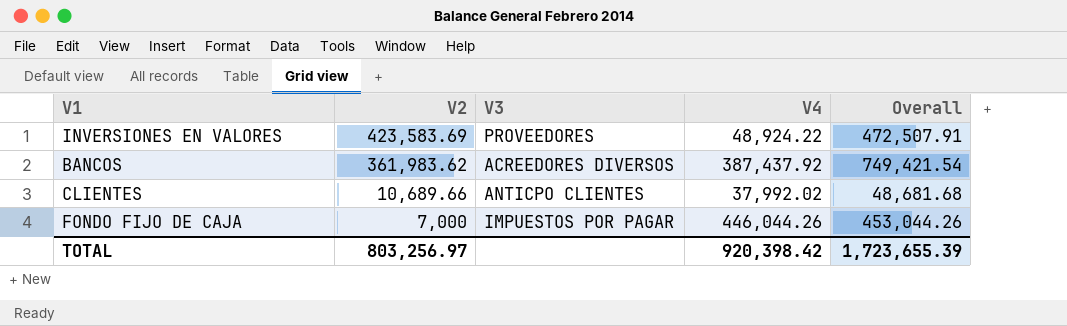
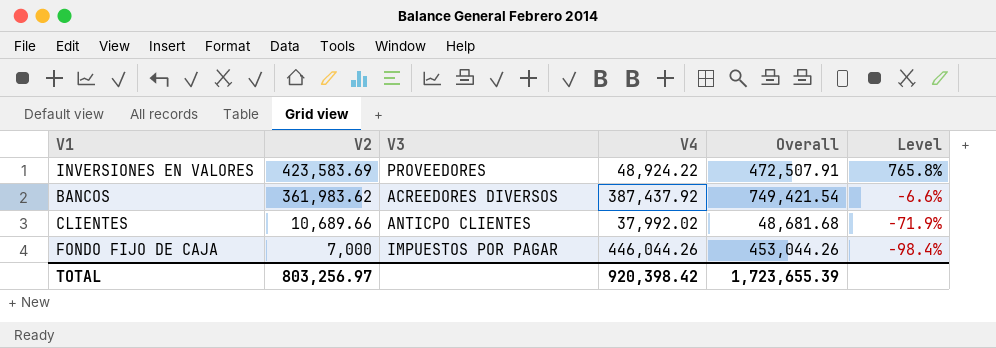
column Level | formula: none -> ([V2] - [V4]) / [V4]

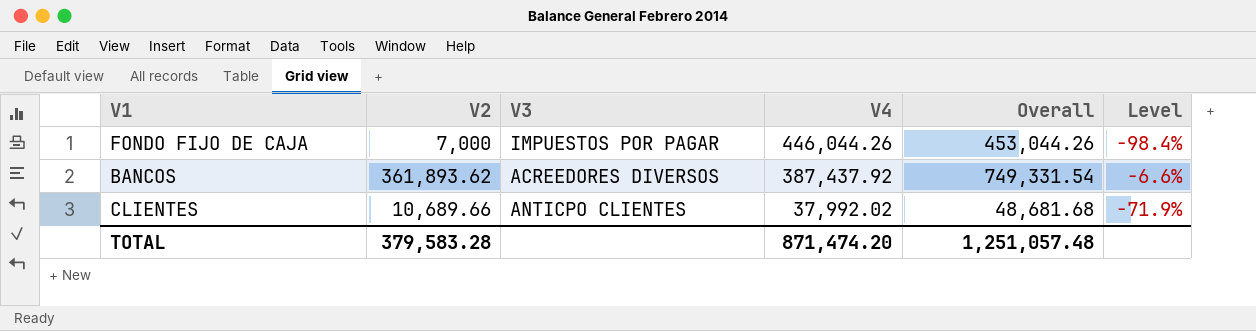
row order: V2 descending -> V4 descending
row INVERSIONES EN VALORES: 423,583.69 | PROVEEDORES | 48,924.22 | 472,507.91 | 765.8% -> none
BANCOS | V2: 361,983.62 -> 361,893.62
BANCOS | Overall: 749,421.54 -> 749,331.54
TOTAL | V2: 803,256.97 -> 379,583.28
TOTAL | V4: 920,398.42 -> 871,474.20
TOTAL | Overall: 1,723,655.39 -> 1,251,057.48

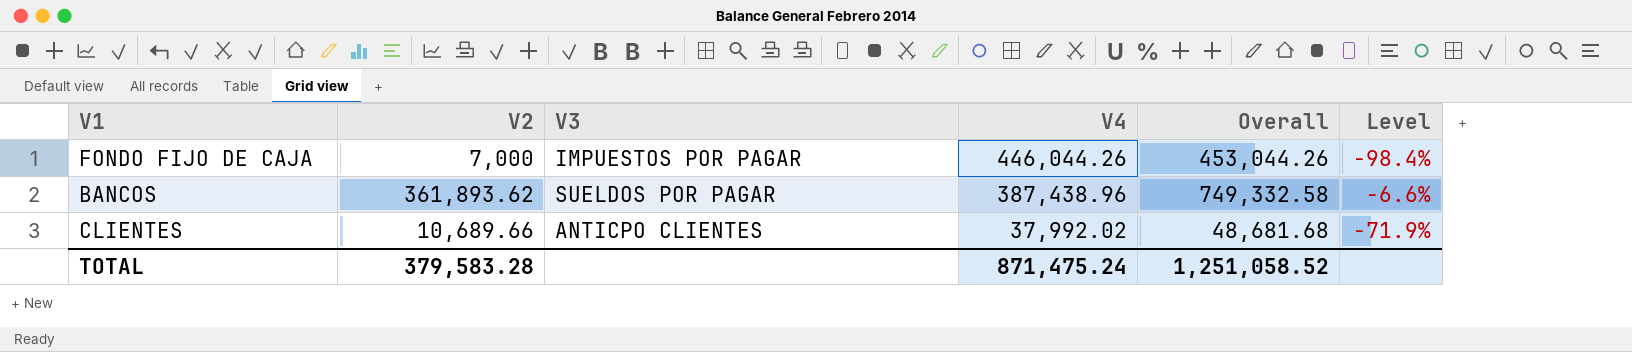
BANCOS | V3: ACREEDORES DIVERSOS -> SUELDOS POR PAGAR
BANCOS | V4: 387,437.92 -> 387,438.96
BANCOS | Overall: 749,331.54 -> 749,332.58
TOTAL | V4: 871,474.20 -> 871,475.24
TOTAL | Overall: 1,251,057.48 -> 1,251,058.52

